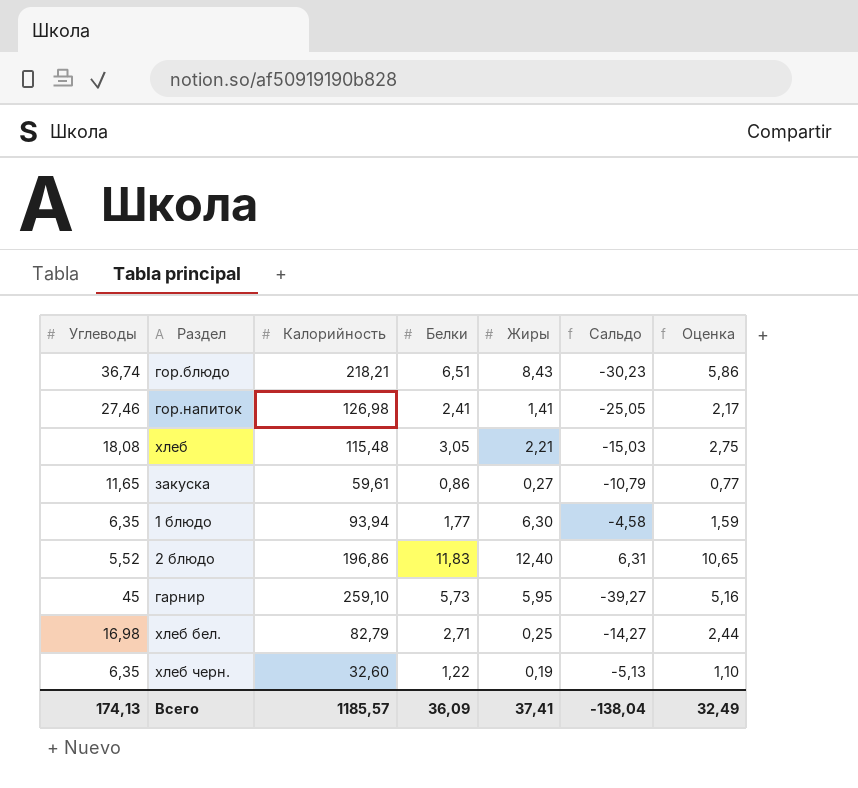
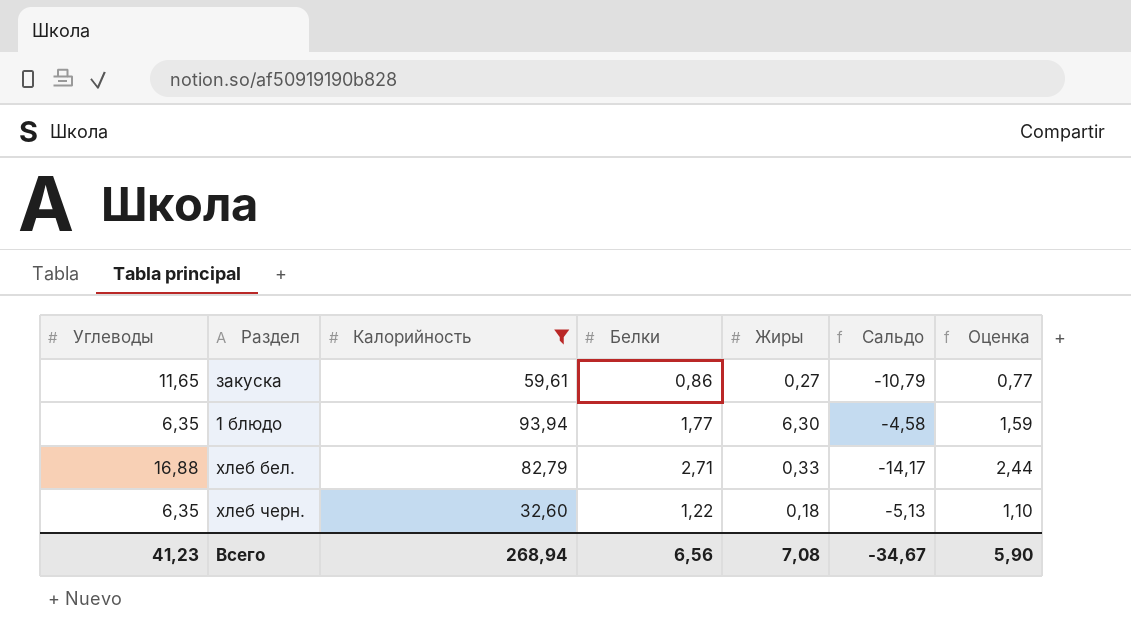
filter: none -> Калорийность <= 93,94
хлеб бел. | Углеводы: 16,98 -> 16,88
хлеб бел. | Жиры: 0,25 -> 0,33
хлеб бел. | Сальдо: -14,27 -> -14,17
хлеб черн. | Жиры: 0,19 -> 0,18
Всего | Углеводы: 174,13 -> 41,23
Всего | Калорийность: 1185,57 -> 268,94
Всего | Белки: 36,09 -> 6,56
Всего | Жиры: 37,41 -> 7,08
Всего | Сальдо: -138,04 -> -34,67
Всего | Оценка: 32,49 -> 5,90

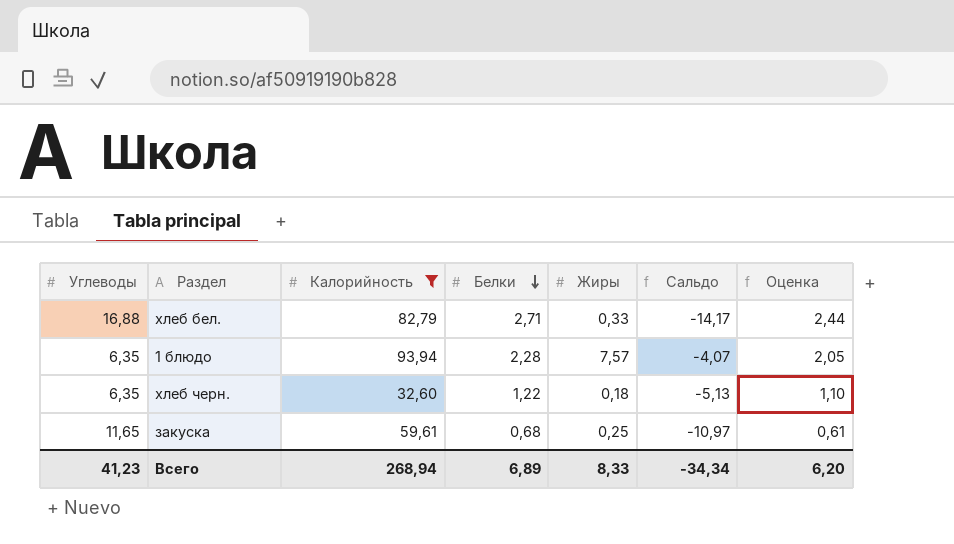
row order: none -> Белки descending
1 блюдо | Белки: 1,77 -> 2,28
1 блюдо | Жиры: 6,30 -> 7,57
1 блюдо | Сальдо: -4,58 -> -4,07
1 блюдо | Оценка: 1,59 -> 2,05
закуска | Белки: 0,86 -> 0,68
закуска | Жиры: 0,27 -> 0,25
закуска | Сальдо: -10,79 -> -10,97
закуска | Оценка: 0,77 -> 0,61
Всего | Белки: 6,56 -> 6,89
Всего | Жиры: 7,08 -> 8,33
Всего | Сальдо: -34,67 -> -34,34
Всего | Оценка: 5,90 -> 6,20

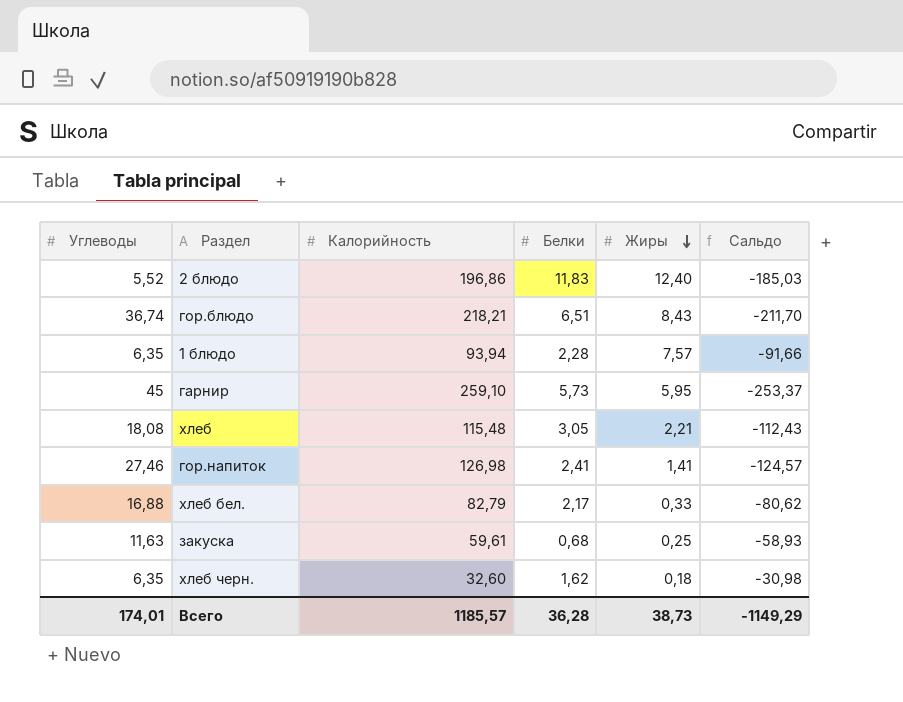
filter: Калорийность <= 93,94 -> none
row order: Белки descending -> Жиры descending
column Оценка | formula: [Белки] * 0,9 -> none
column Сальдо | formula: [Белки] - [Углеводы] -> [Белки] - [Калорийность]
хлеб бел. | Белки: 2,71 -> 2,17
закуска | Углеводы: 11,65 -> 11,63
хлеб черн. | Белки: 1,22 -> 1,62
Всего | Углеводы: 41,23 -> 174,01
Всего | Калорийность: 268,94 -> 1185,57
Всего | Белки: 6,89 -> 36,28
Всего | Жиры: 8,33 -> 38,73
Всего | Сальдо: -34,34 -> -1149,29

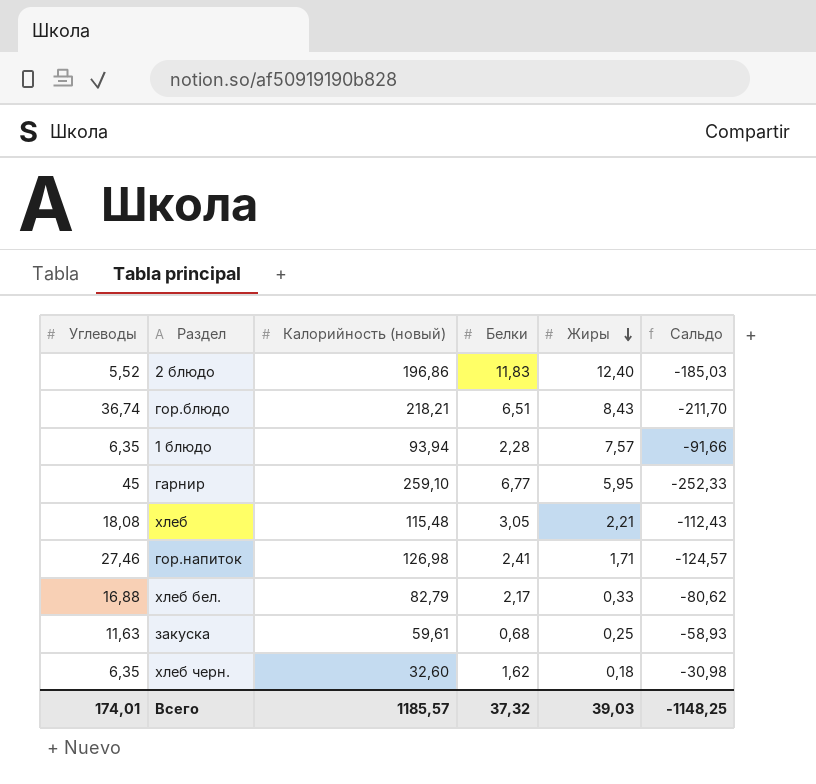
column name: Калорийность -> Калорийность (новый)
гарнир | Белки: 5,73 -> 6,77
гарнир | Сальдо: -253,37 -> -252,33
гор.напиток | Жиры: 1,41 -> 1,71
Всего | Белки: 36,28 -> 37,32
Всего | Жиры: 38,73 -> 39,03
Всего | Сальдо: -1149,29 -> -1148,25

